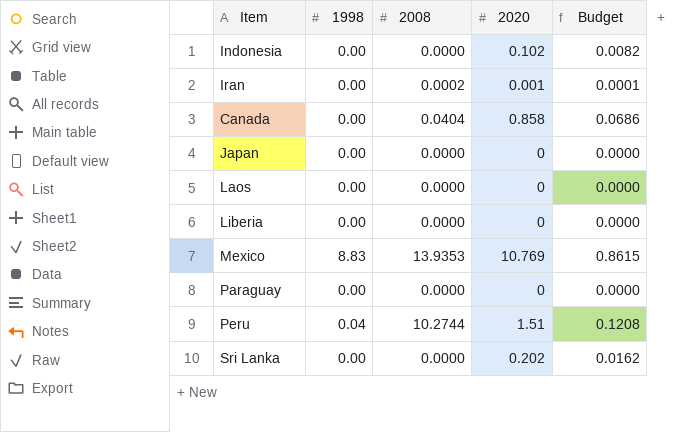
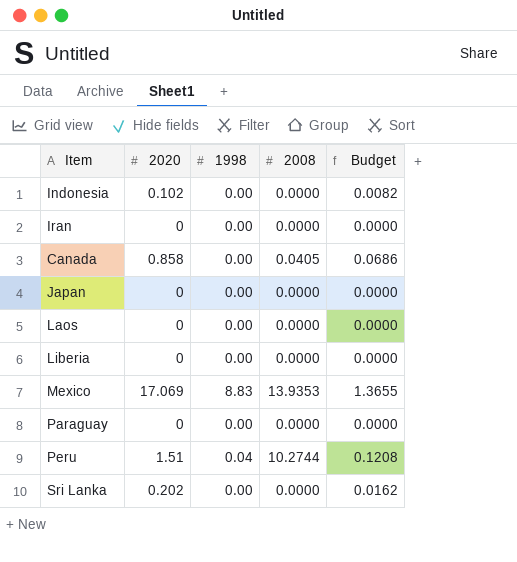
column 2020 | position: 4 -> 2
Iran | 2020: 0.001 -> 0
Iran | 2008: 0.0002 -> 0.0000
Iran | Budget: 0.0001 -> 0.0000
Canada | 2008: 0.0404 -> 0.0405
Mexico | 2020: 10.769 -> 17.069
Mexico | Budget: 0.8615 -> 1.3655

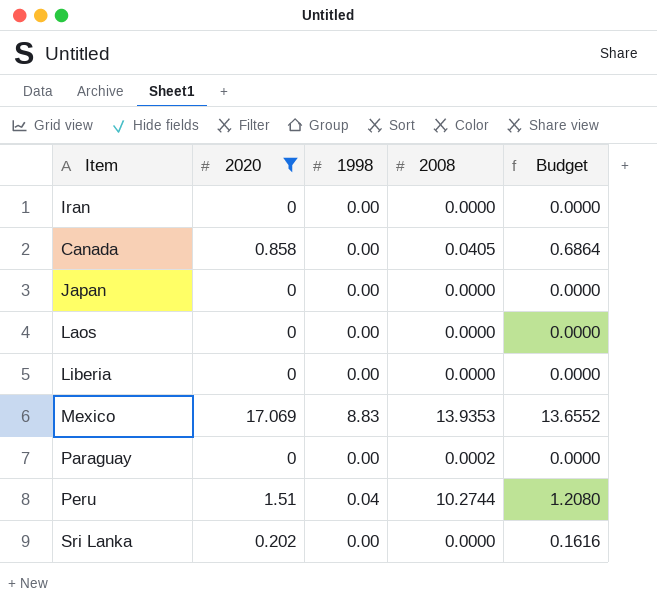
filter: none -> 2020 != 0.102
column Budget | formula: [2020] * 0.08 -> [2020] * 0.8
Paraguay | 2008: 0.0000 -> 0.0002

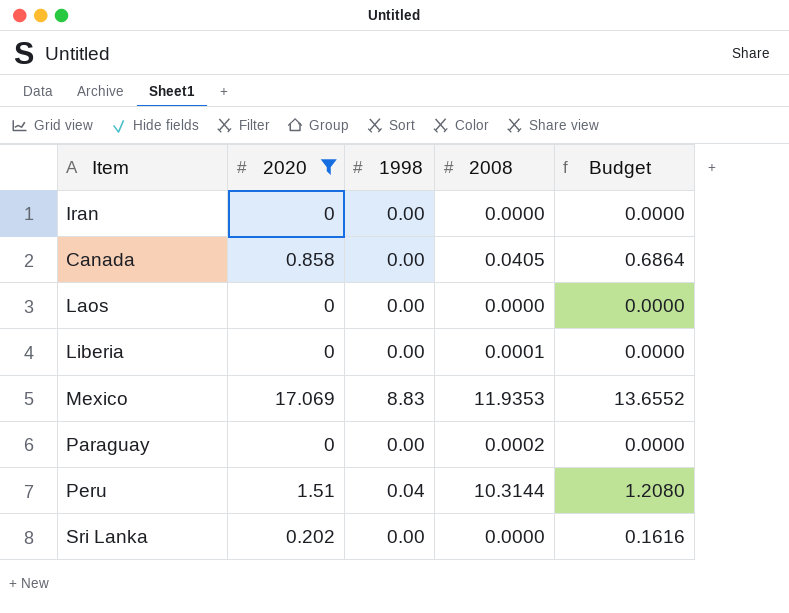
row Japan: 0 | 0.00 | 0.0000 | 0.0000 -> none
Liberia | 2008: 0.0000 -> 0.0001
Mexico | 2008: 13.9353 -> 11.9353
Peru | 2008: 10.2744 -> 10.3144

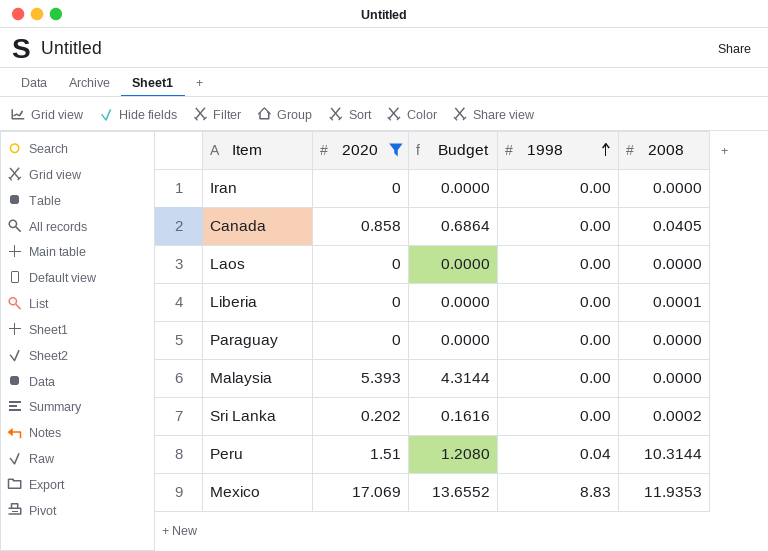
row order: none -> 1998 ascending
column Budget | position: 5 -> 3
Paraguay | 2008: 0.0002 -> 0.0000
row Malaysia: none -> 5.393 | 4.3144 | 0.00 | 0.0000
Sri Lanka | 2008: 0.0000 -> 0.0002

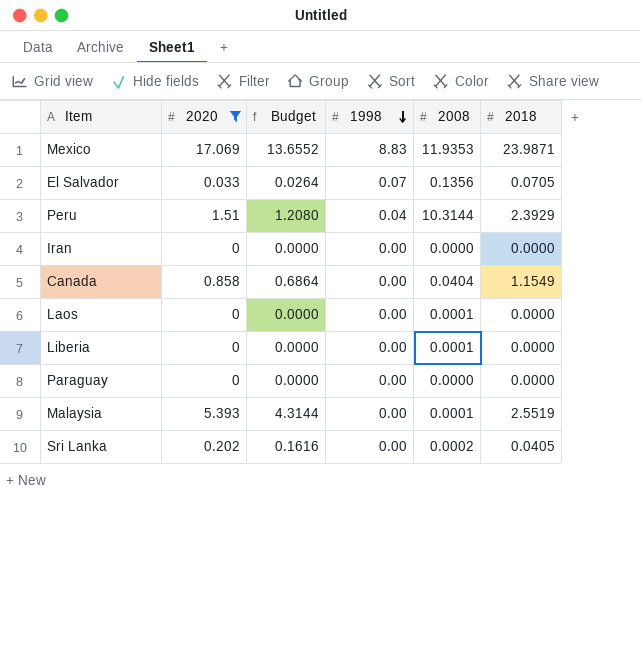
row order: 1998 ascending -> 1998 descending
column 2018 | position: none -> 6
row El Salvador: none -> 0.033 | 0.0264 | 0.07 | 0.1356 | 0.0705
Canada | 2008: 0.0405 -> 0.0404
Laos | 2008: 0.0000 -> 0.0001
Malaysia | 2008: 0.0000 -> 0.0001

